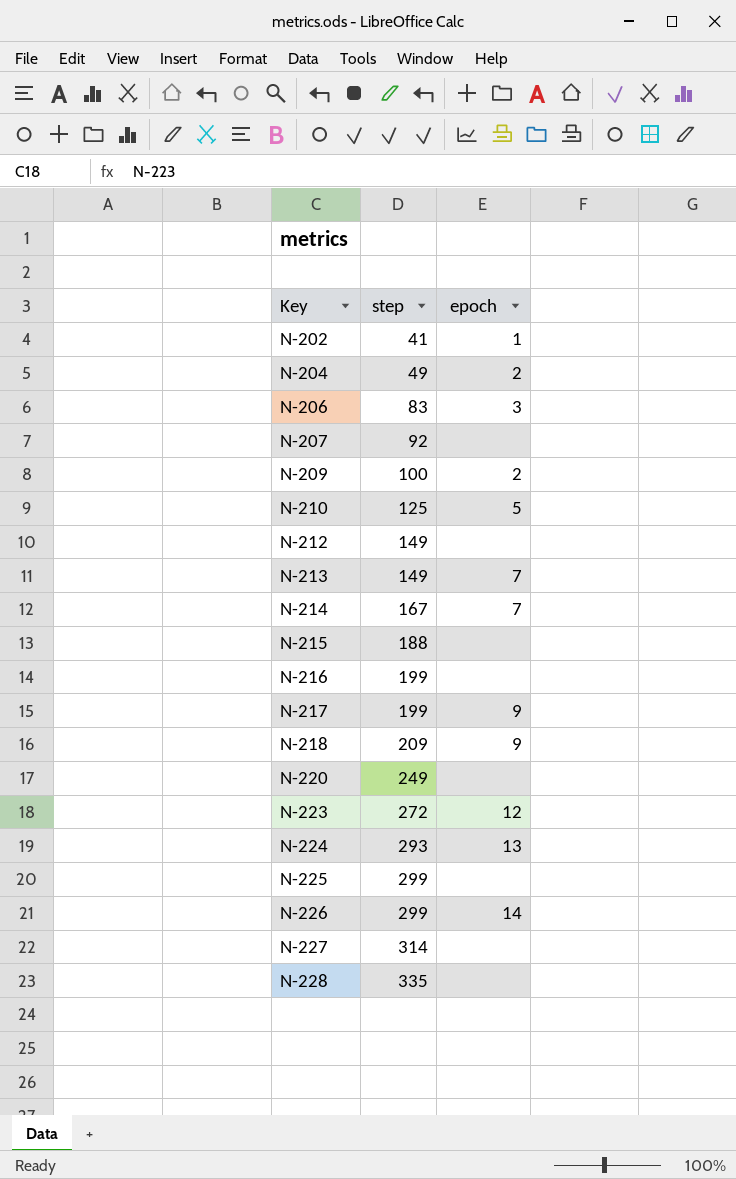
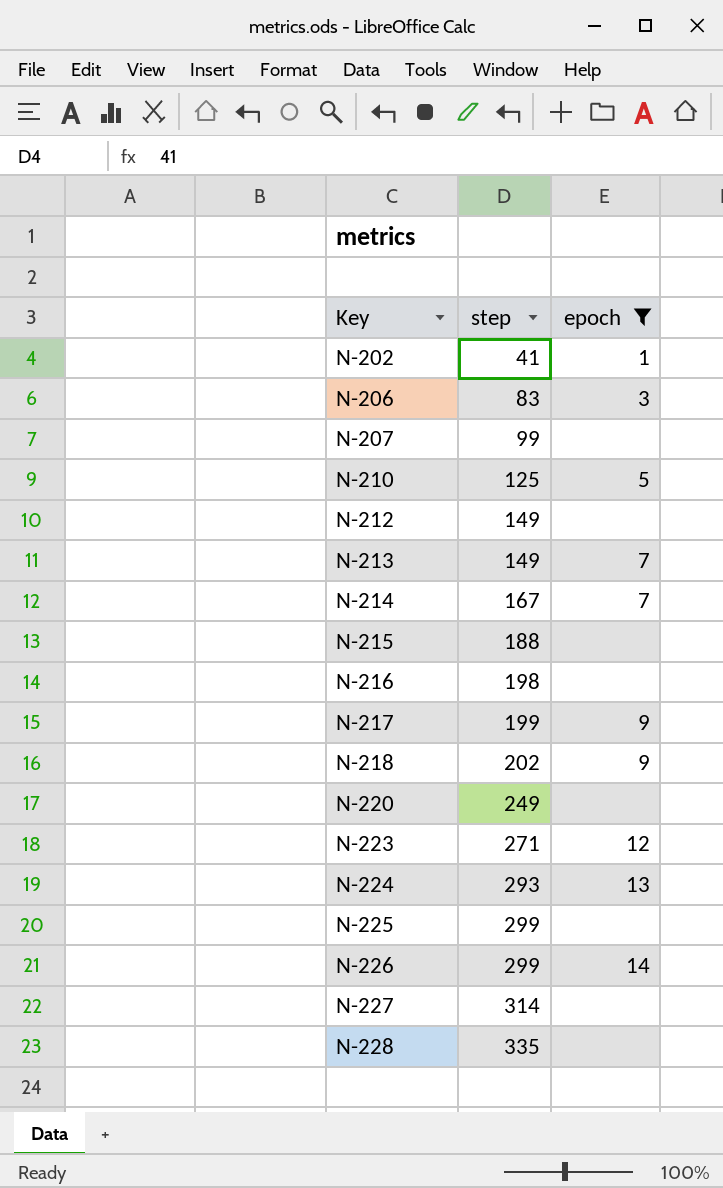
filter: none -> epoch != 2
N-207 | step: 92 -> 99
N-216 | step: 199 -> 198
N-218 | step: 209 -> 202
N-223 | step: 272 -> 271

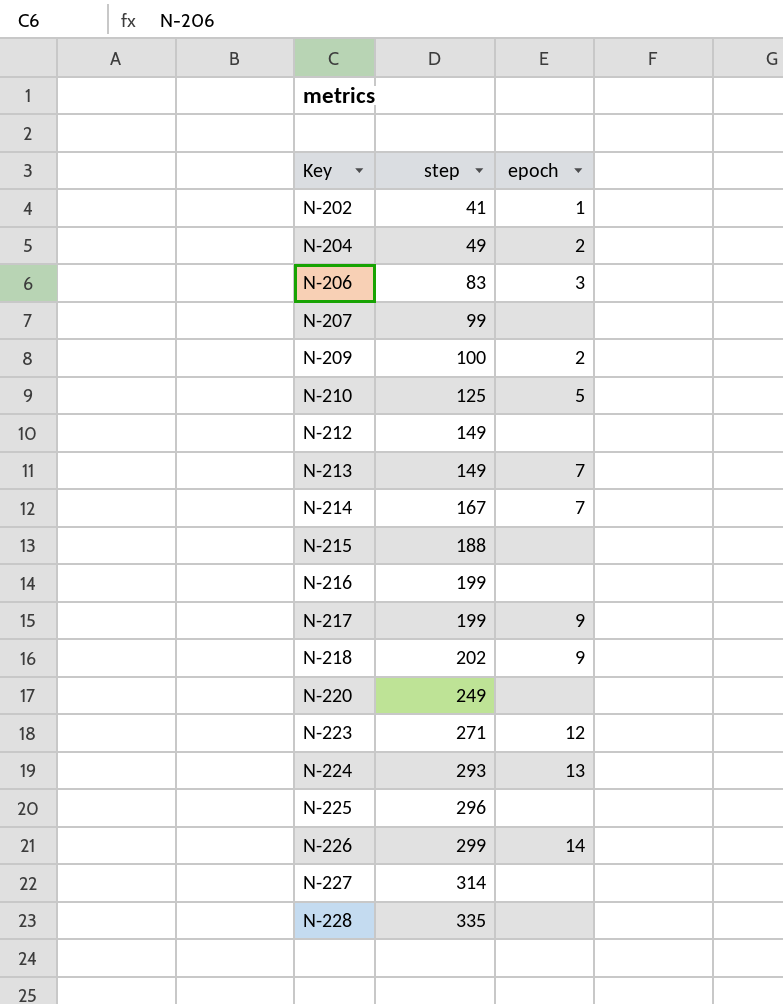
filter: epoch != 2 -> none
N-216 | step: 198 -> 199
N-225 | step: 299 -> 296

